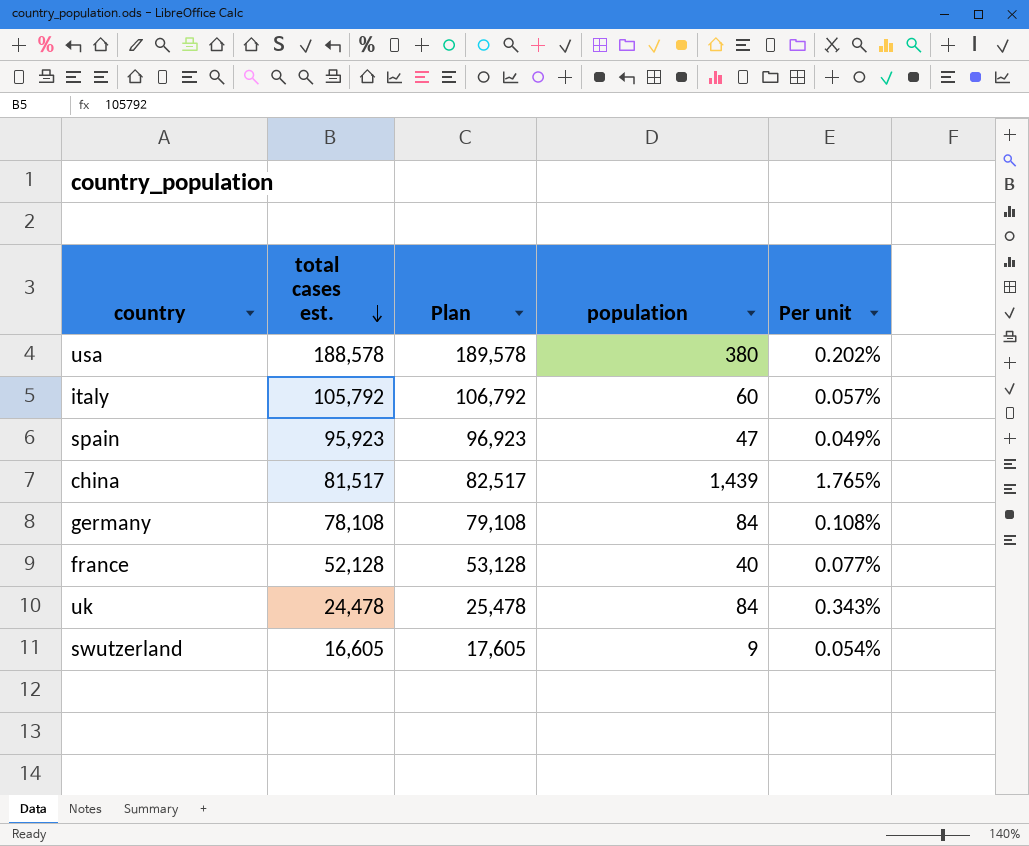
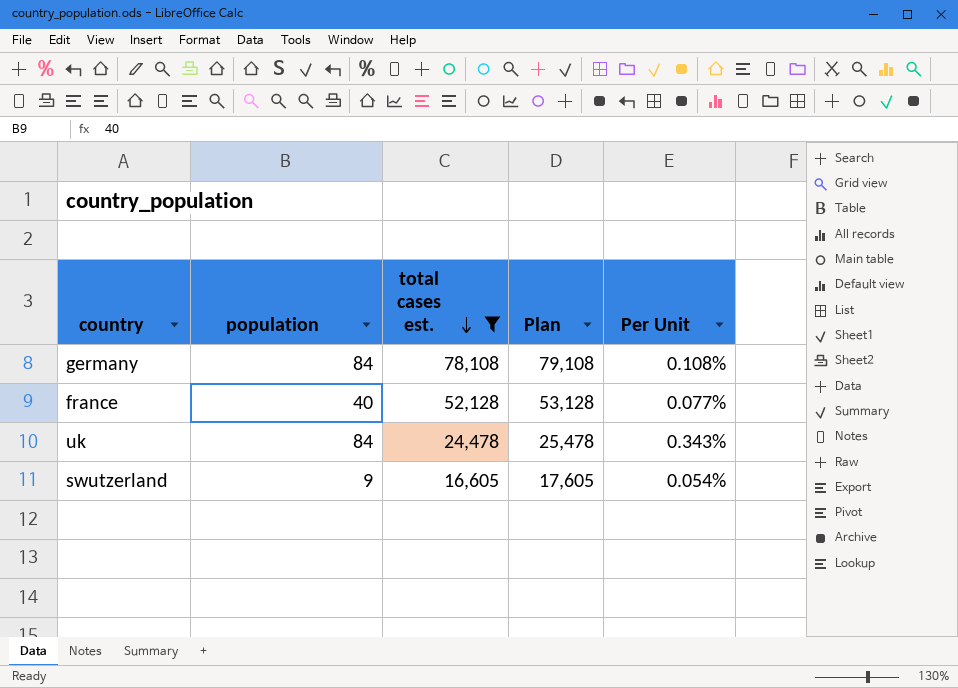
filter: none -> total cases est. <= 78,108
column population | position: 4 -> 2
column name: Per unit -> Per Unit

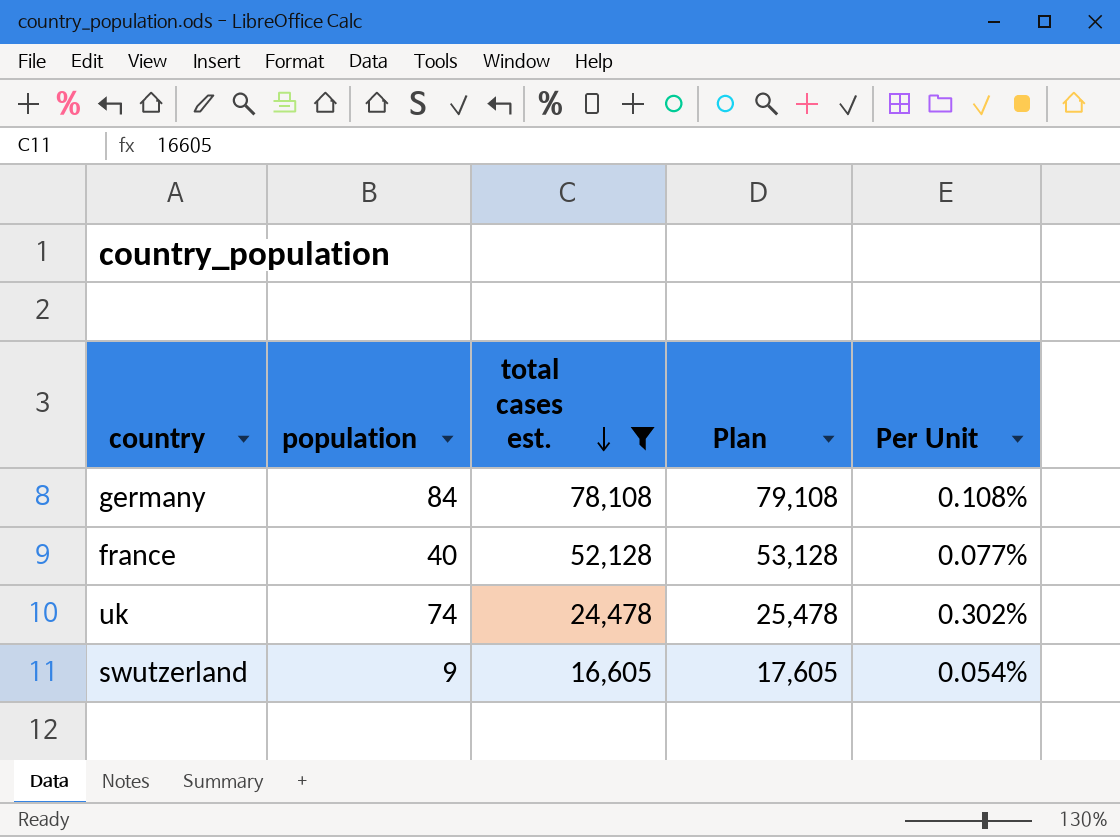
uk | population: 84 -> 74
uk | Per Unit: 0.343% -> 0.302%

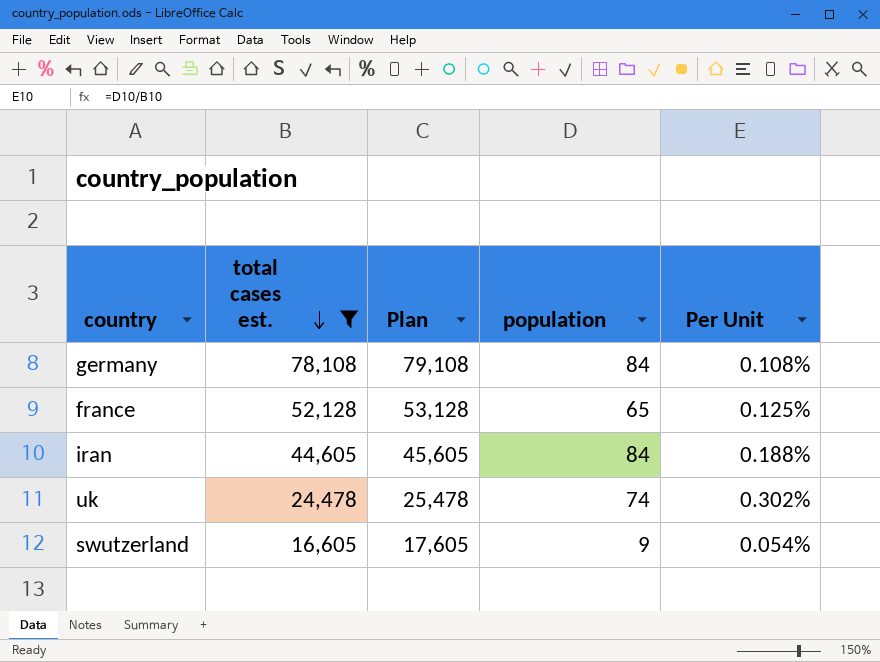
column population | position: 2 -> 4
france | population: 40 -> 65
france | Per Unit: 0.077% -> 0.125%
row iran: none -> 44,605 | 45,605 | 84 | 0.188%

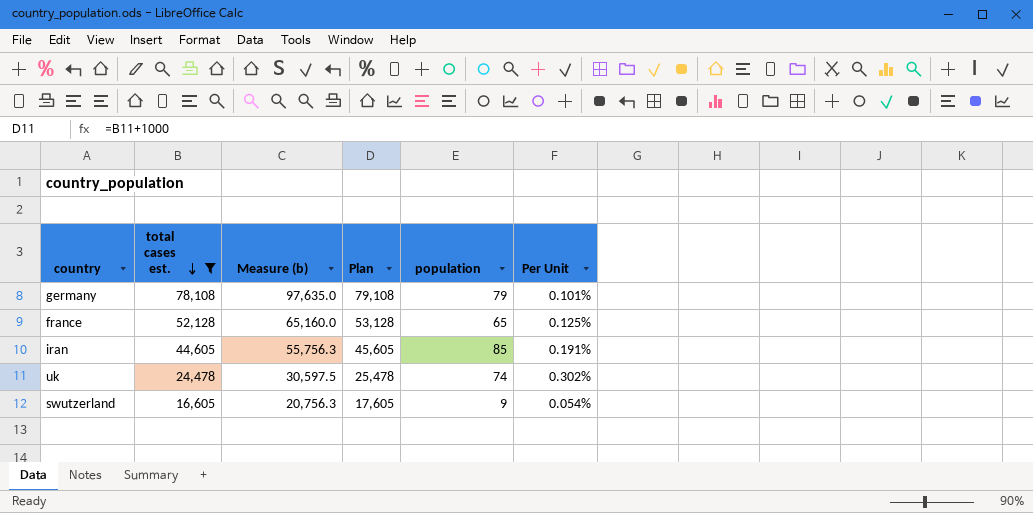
column Measure (b) | formula: none -> [total cases est.] * 1.25
germany | population: 84 -> 79
germany | Per Unit: 0.108% -> 0.101%
iran | population: 84 -> 85
iran | Per Unit: 0.188% -> 0.191%

